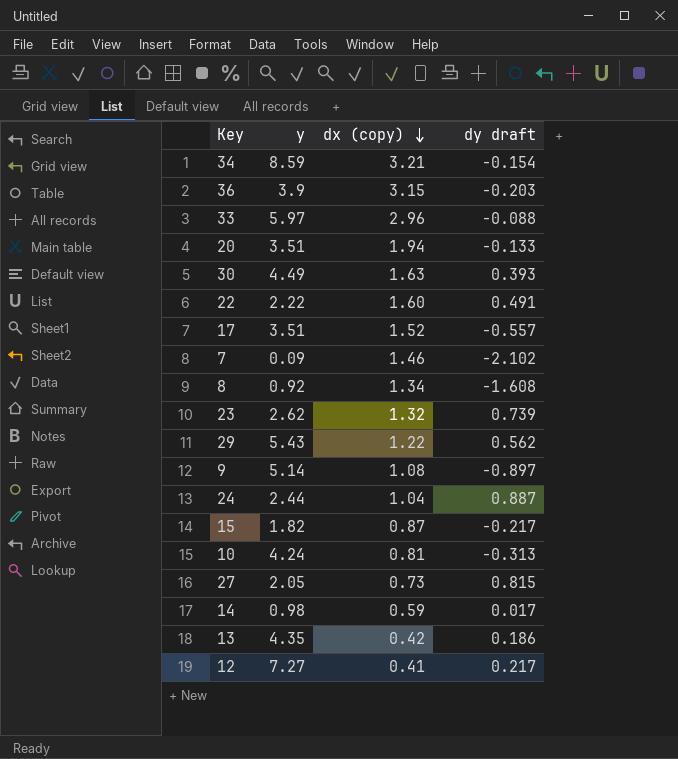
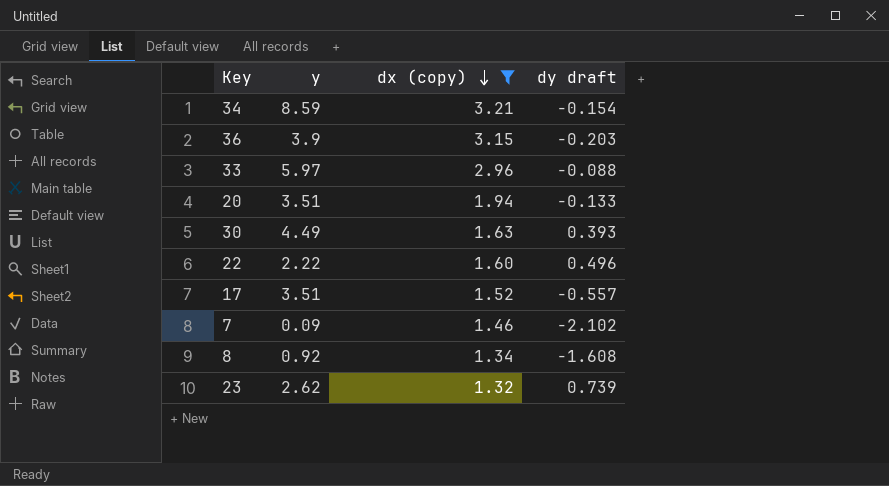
filter: none -> dx (copy) >= 1.32
22 | dy draft: 0.491 -> 0.496

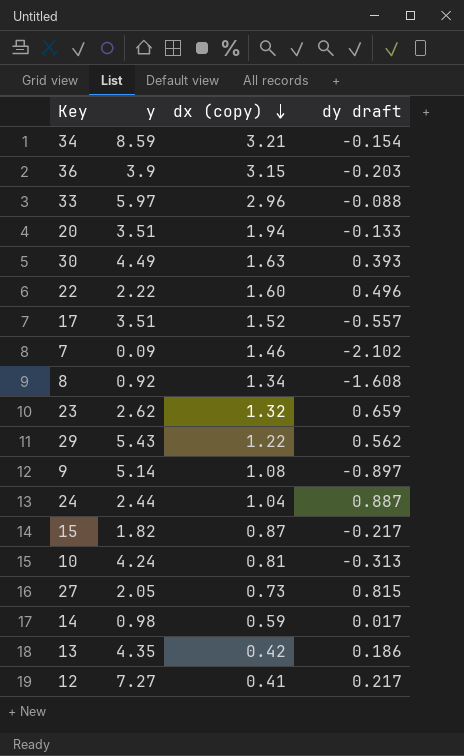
filter: dx (copy) >= 1.32 -> none
23 | dy draft: 0.739 -> 0.659

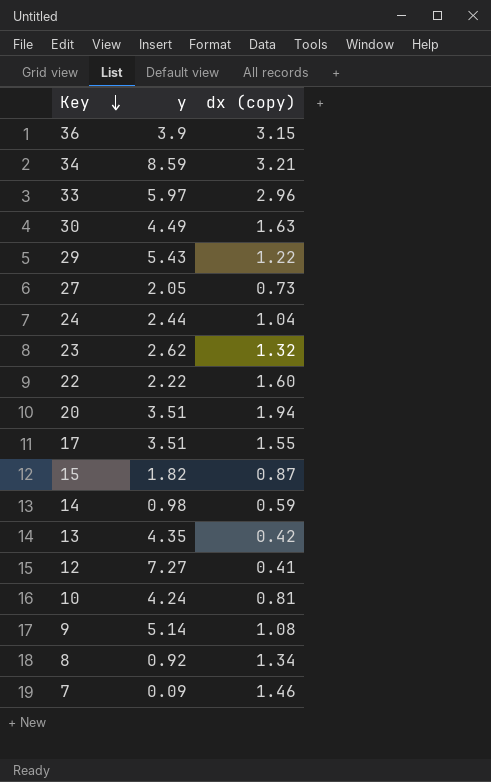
row order: dx (copy) descending -> Key descending
column dy draft | position: 4 -> none
17 | dx (copy): 1.52 -> 1.55

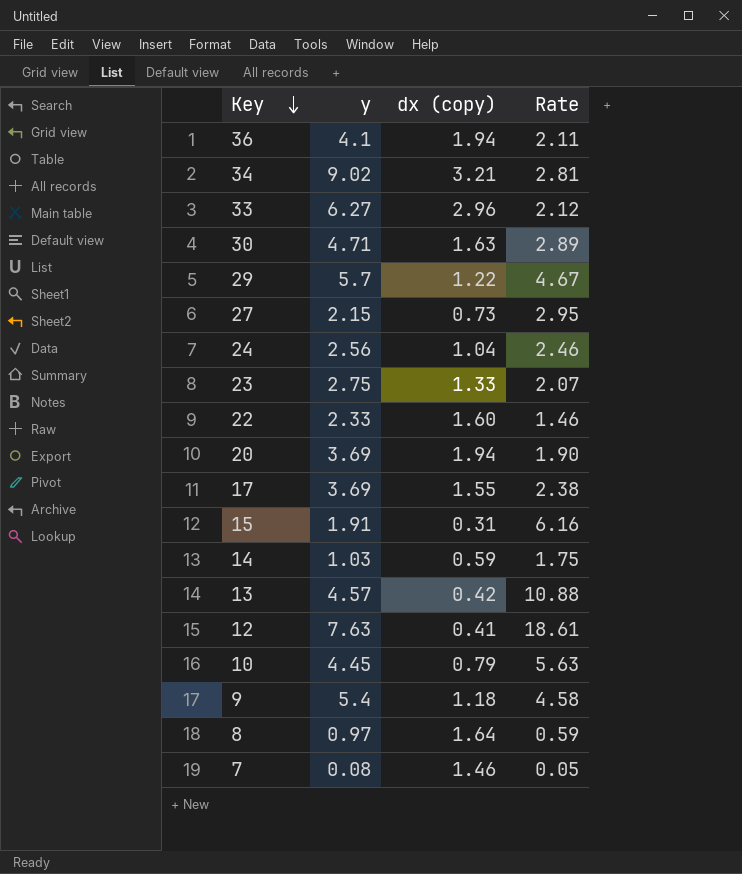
column Rate | formula: none -> [y] / [dx (copy)]
36 | y: 3.9 -> 4.1
36 | dx (copy): 3.15 -> 1.94
34 | y: 8.59 -> 9.02
33 | y: 5.97 -> 6.27
30 | y: 4.49 -> 4.71
29 | y: 5.43 -> 5.7
27 | y: 2.05 -> 2.15
24 | y: 2.44 -> 2.56
23 | y: 2.62 -> 2.75
23 | dx (copy): 1.32 -> 1.33
22 | y: 2.22 -> 2.33
20 | y: 3.51 -> 3.69
17 | y: 3.51 -> 3.69
15 | y: 1.82 -> 1.91
15 | dx (copy): 0.87 -> 0.31
14 | y: 0.98 -> 1.03
13 | y: 4.35 -> 4.57
12 | y: 7.27 -> 7.63
10 | y: 4.24 -> 4.45
10 | dx (copy): 0.81 -> 0.79
9 | y: 5.14 -> 5.4
9 | dx (copy): 1.08 -> 1.18
8 | y: 0.92 -> 0.97
8 | dx (copy): 1.34 -> 1.64
7 | y: 0.09 -> 0.08

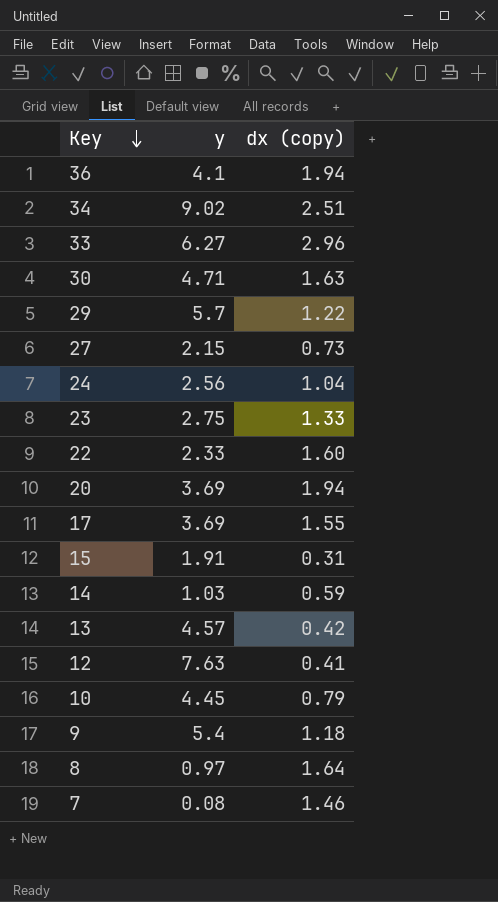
column Rate | formula: [y] / [dx (copy)] -> none
34 | dx (copy): 3.21 -> 2.51

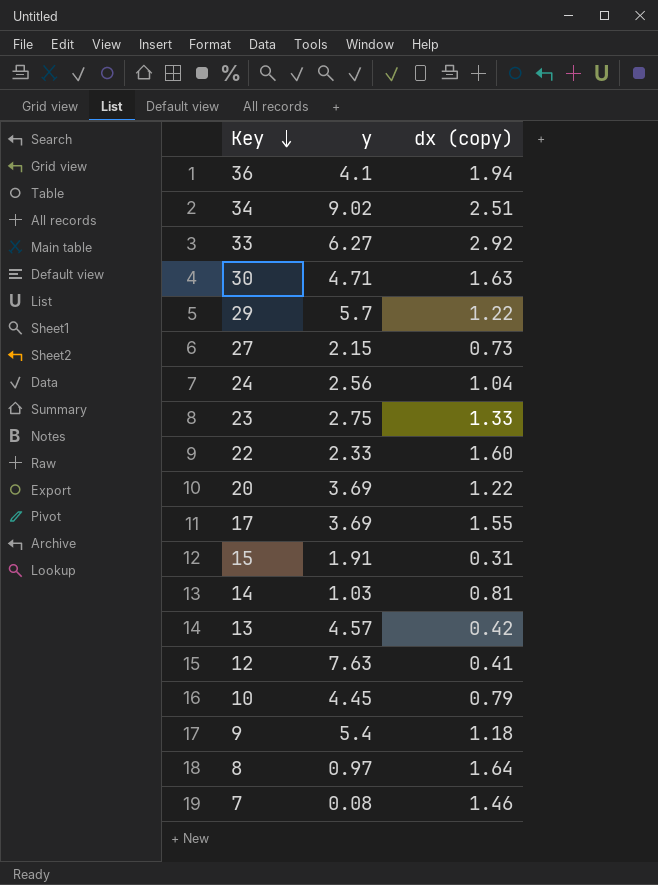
33 | dx (copy): 2.96 -> 2.92
20 | dx (copy): 1.94 -> 1.22
14 | dx (copy): 0.59 -> 0.81

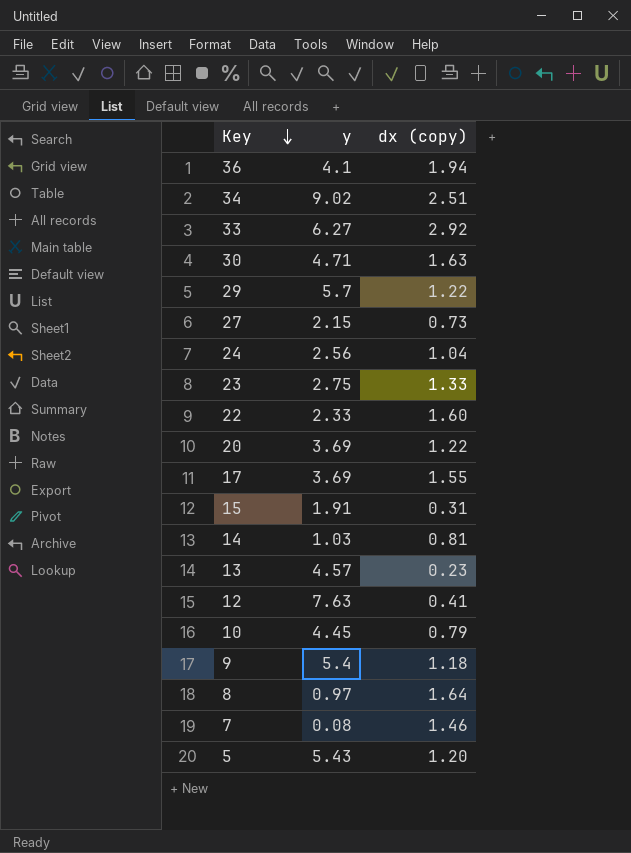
13 | dx (copy): 0.42 -> 0.23
row 5: none -> 5.43 | 1.20

